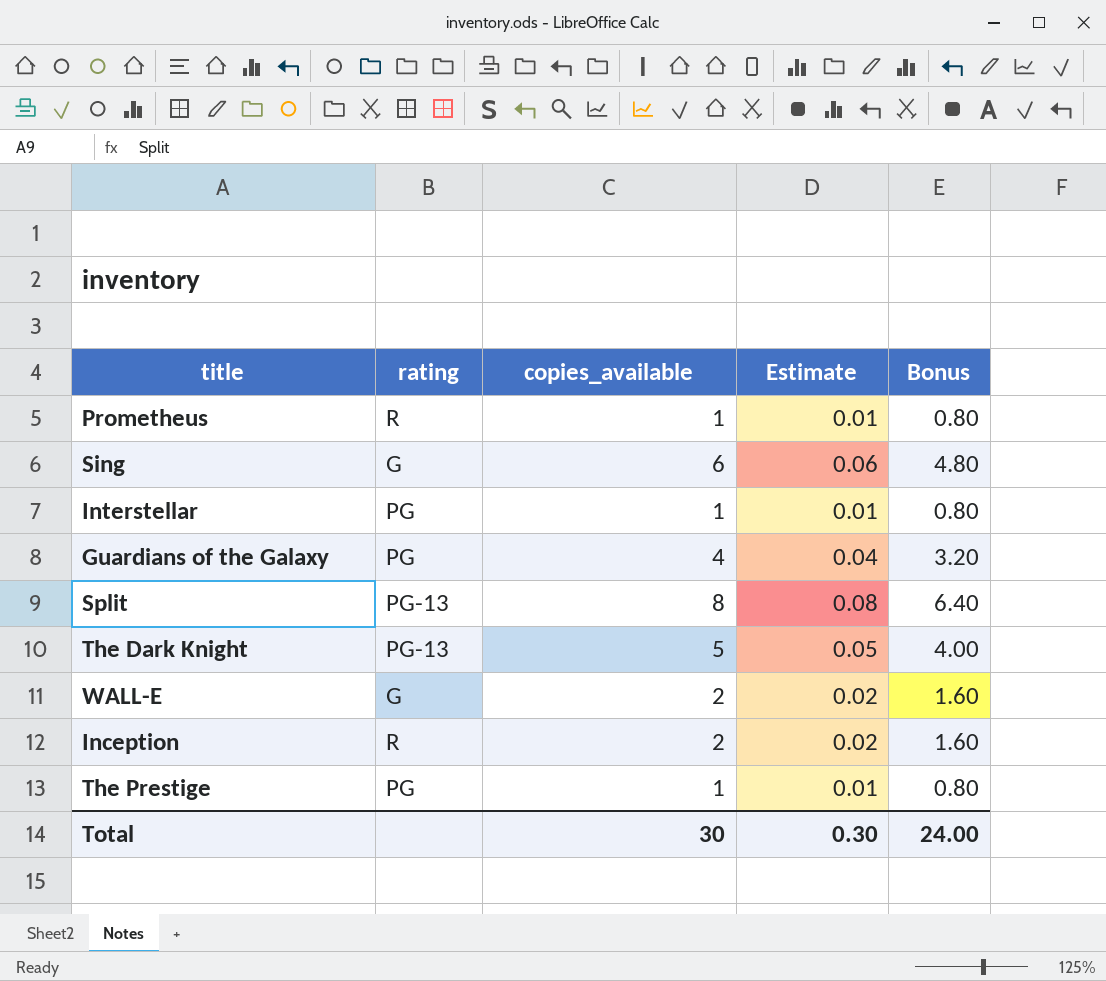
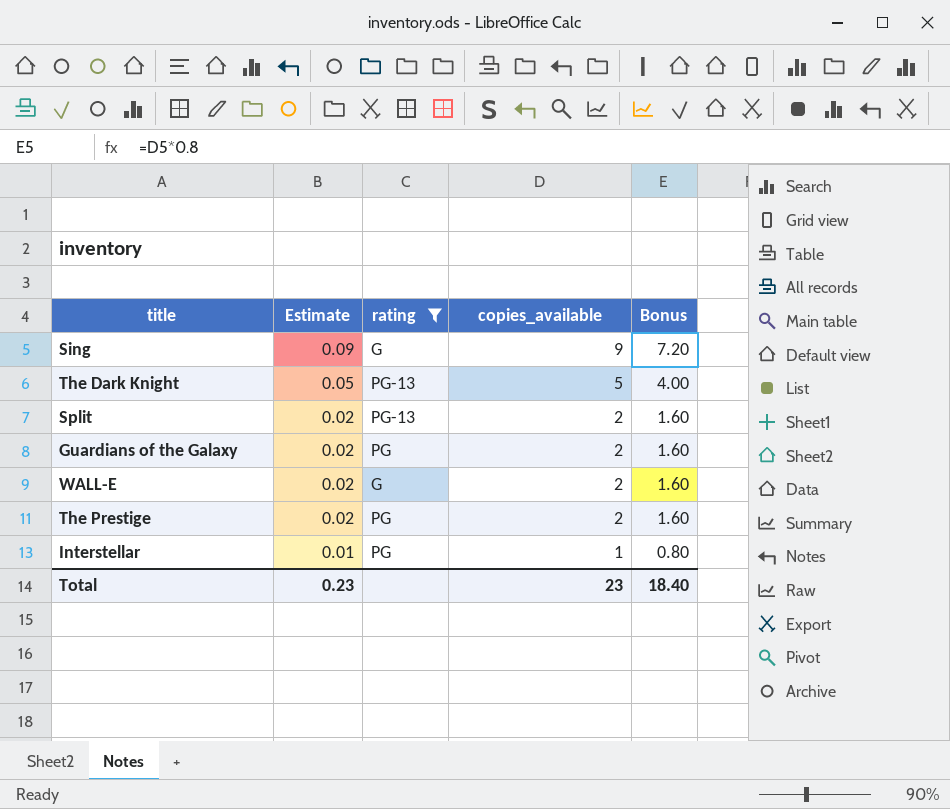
filter: none -> rating != R
row order: none -> Estimate descending
column Estimate | position: 4 -> 2
Sing | Estimate: 0.06 -> 0.09
Sing | copies_available: 6 -> 9
Sing | Bonus: 4.80 -> 7.20
Split | Estimate: 0.08 -> 0.02
Split | copies_available: 8 -> 2
Split | Bonus: 6.40 -> 1.60
Guardians of the Galaxy | Estimate: 0.04 -> 0.02
Guardians of the Galaxy | copies_available: 4 -> 2
Guardians of the Galaxy | Bonus: 3.20 -> 1.60
The Prestige | Estimate: 0.01 -> 0.02
The Prestige | copies_available: 1 -> 2
The Prestige | Bonus: 0.80 -> 1.60
Total | Estimate: 0.30 -> 0.23
Total | copies_available: 30 -> 23
Total | Bonus: 24.00 -> 18.40

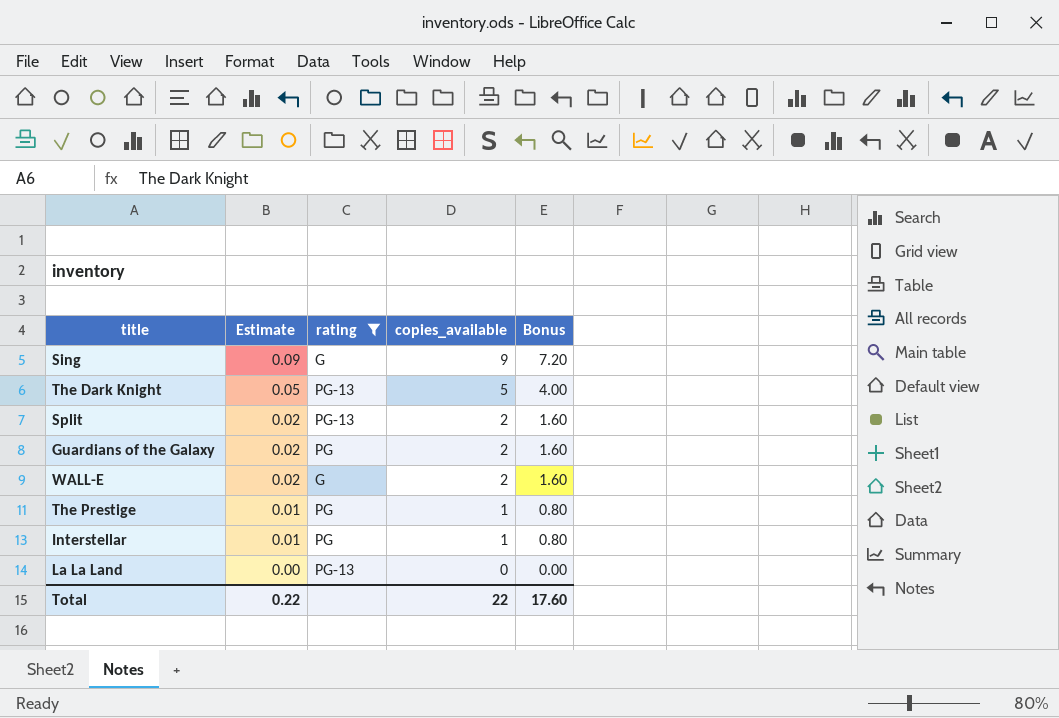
The Prestige | Estimate: 0.02 -> 0.01
The Prestige | copies_available: 2 -> 1
The Prestige | Bonus: 1.60 -> 0.80
row La La Land: none -> 0.00 | PG-13 | 0 | 0.00
Total | Estimate: 0.23 -> 0.22
Total | copies_available: 23 -> 22
Total | Bonus: 18.40 -> 17.60

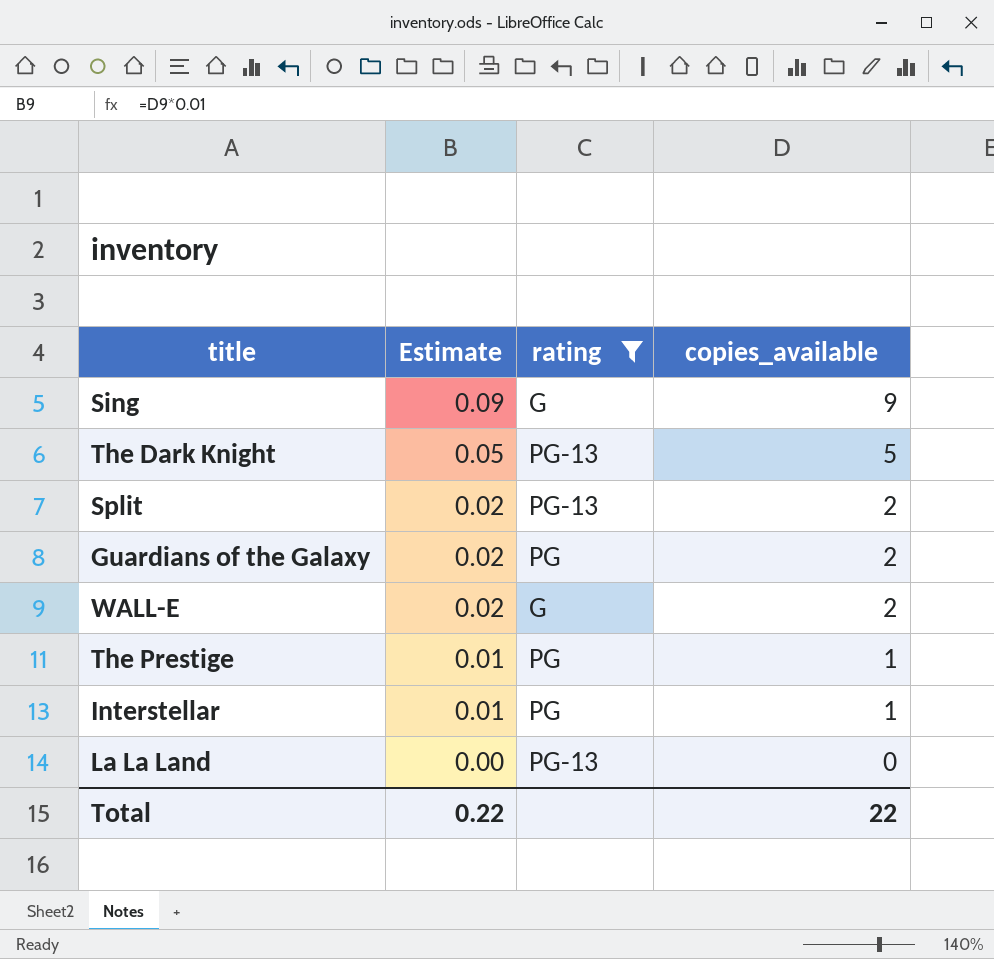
column Bonus | formula: [copies_available] * 0.8 -> none

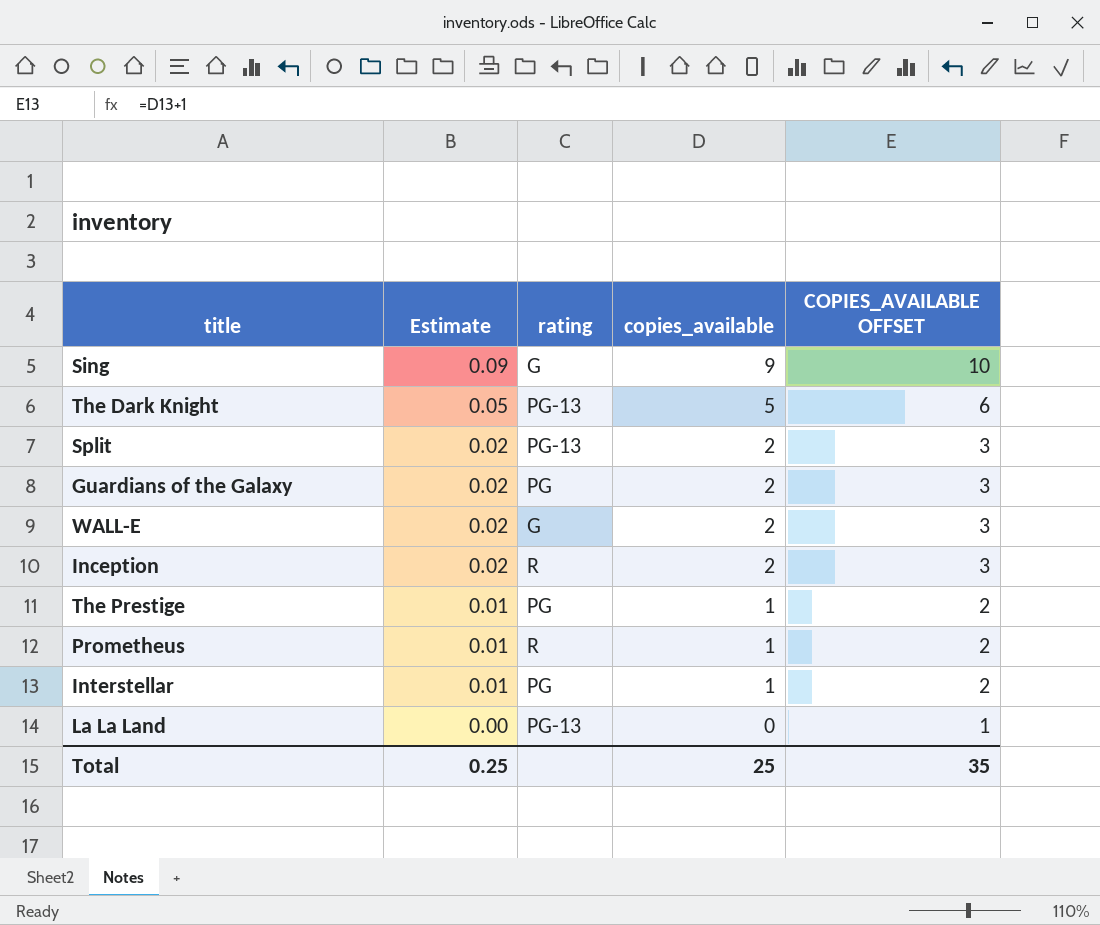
filter: rating != R -> none
column COPIES_AVAILABLE OFFSET | formula: none -> [copies_available] + 1
Total | Estimate: 0.22 -> 0.25
Total | copies_available: 22 -> 25

